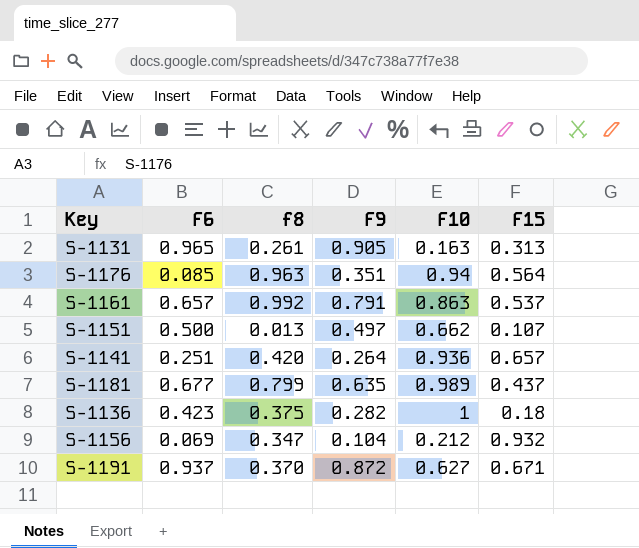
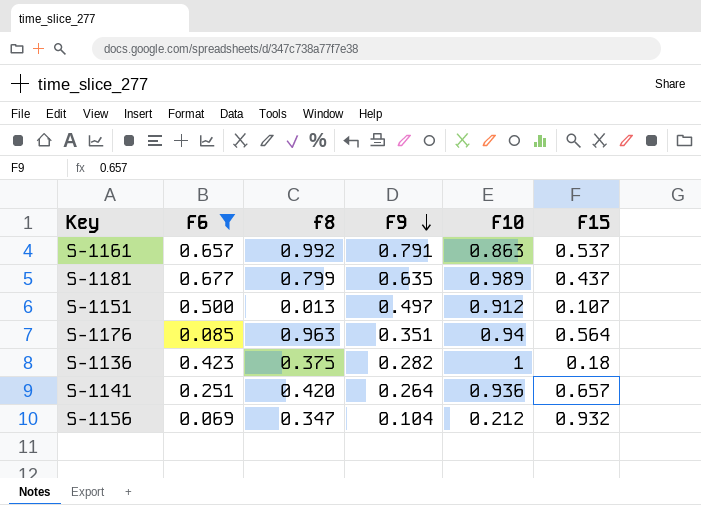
filter: none -> F6 <= 0.677
row order: none -> F9 descending
S-1151 | F10: 0.662 -> 0.912

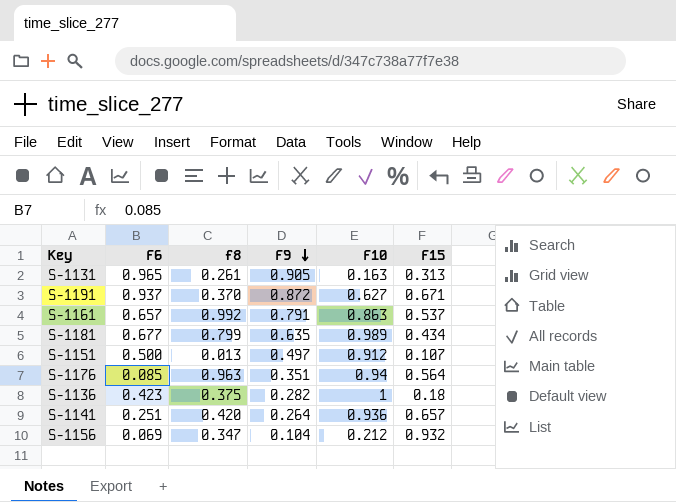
filter: F6 <= 0.677 -> none
S-1181 | F15: 0.437 -> 0.434

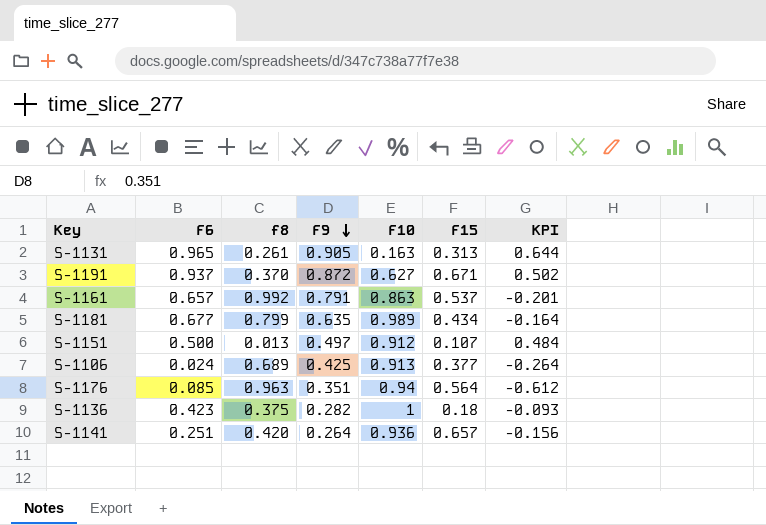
column KPI | formula: none -> [F9] - [f8]
row S-1156: 0.069 | 0.347 | 0.104 | 0.212 | 0.932 -> none
row S-1106: none -> 0.024 | 0.689 | 0.425 | 0.913 | 0.377 | -0.264

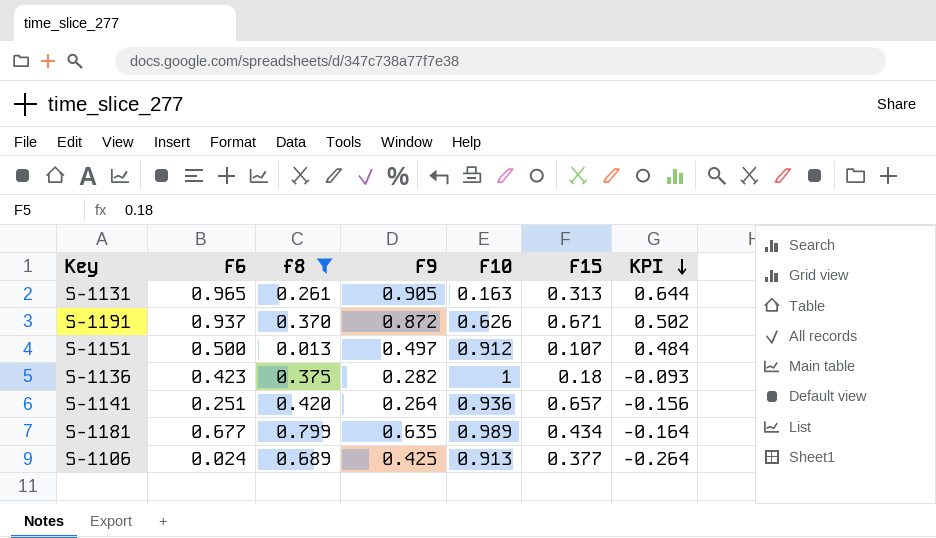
filter: none -> f8 <= 0.799
row order: F9 descending -> KPI descending
S-1191 | F10: 0.627 -> 0.626

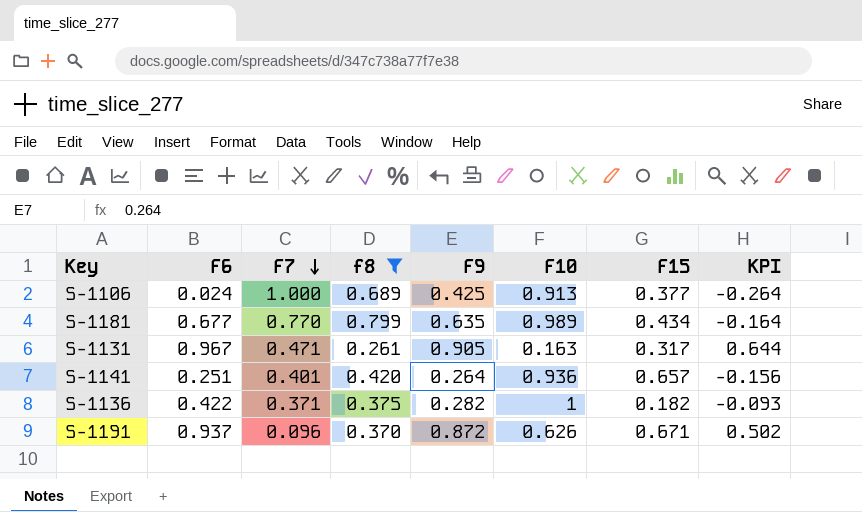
row order: KPI descending -> F7 descending
column F7 | position: none -> 3
row S-1151: 0.500 | 0.013 | 0.497 | 0.912 | 0.107 | 0.484 -> none
S-1131 | F6: 0.965 -> 0.967
S-1131 | F15: 0.313 -> 0.317
S-1136 | F6: 0.423 -> 0.422
S-1136 | F15: 0.18 -> 0.182

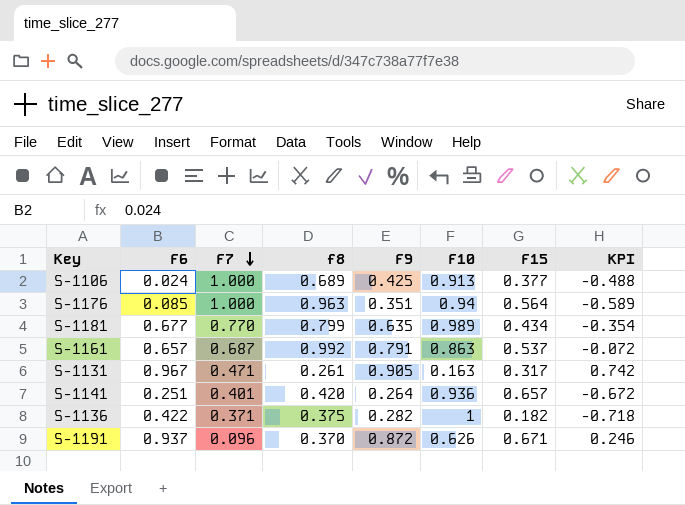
filter: f8 <= 0.799 -> none
column KPI | formula: [F9] - [f8] -> [F9] - [F10]

